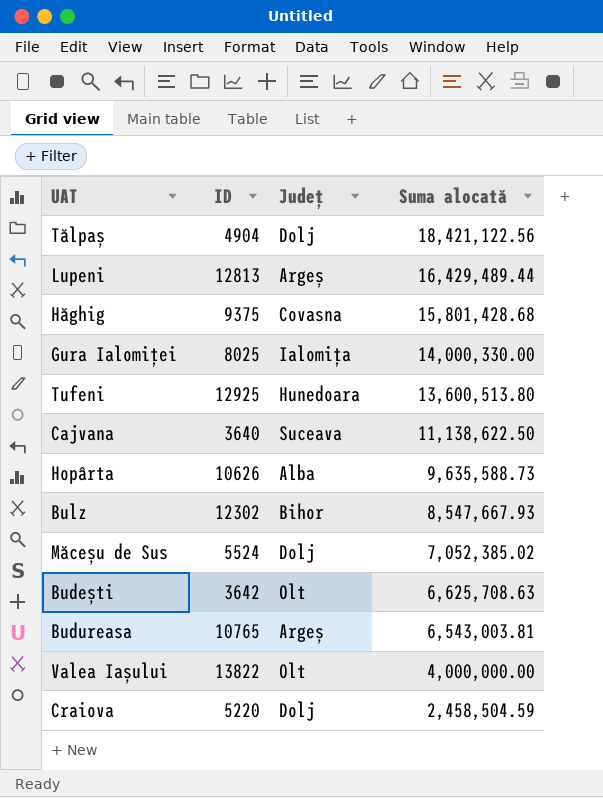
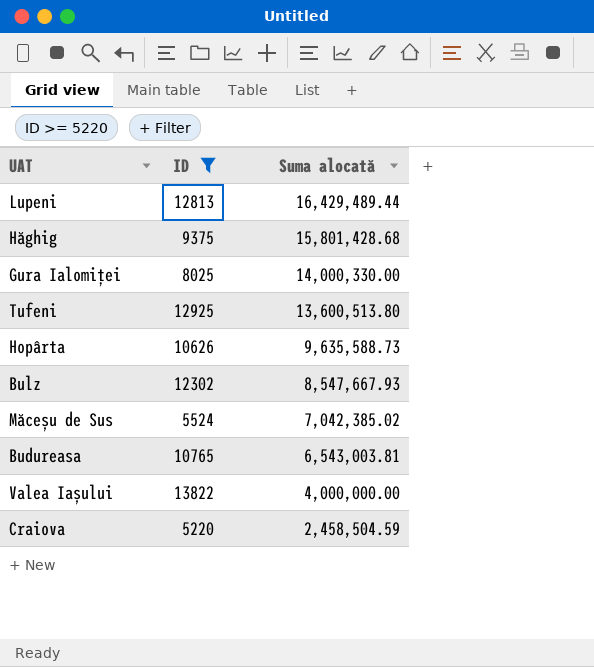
filter: none -> ID >= 5220
column Județ | position: 3 -> none
Măceșu de Sus | Suma alocată: 7,052,385.02 -> 7,042,385.02

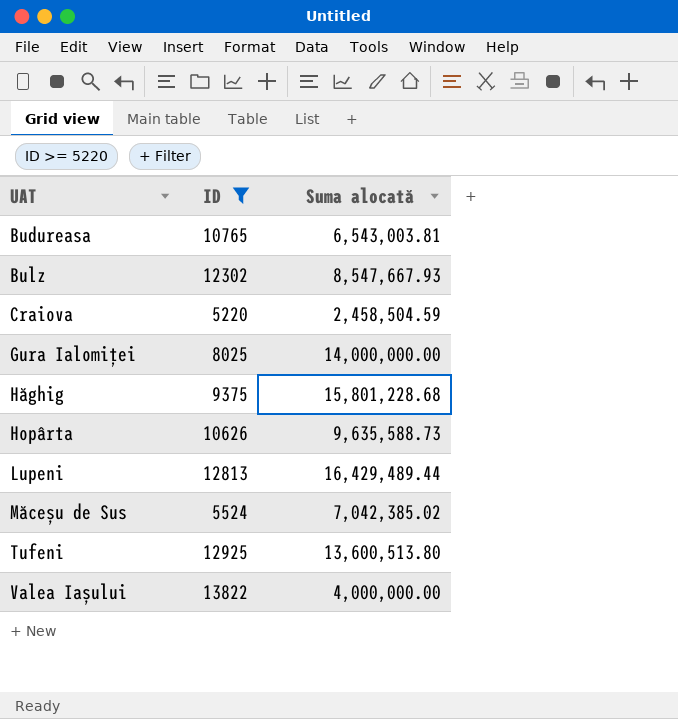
row order: Suma alocată descending -> UAT ascending
Gura Ialomiței | Suma alocată: 14,000,330.00 -> 14,000,000.00
Hăghig | Suma alocată: 15,801,428.68 -> 15,801,228.68

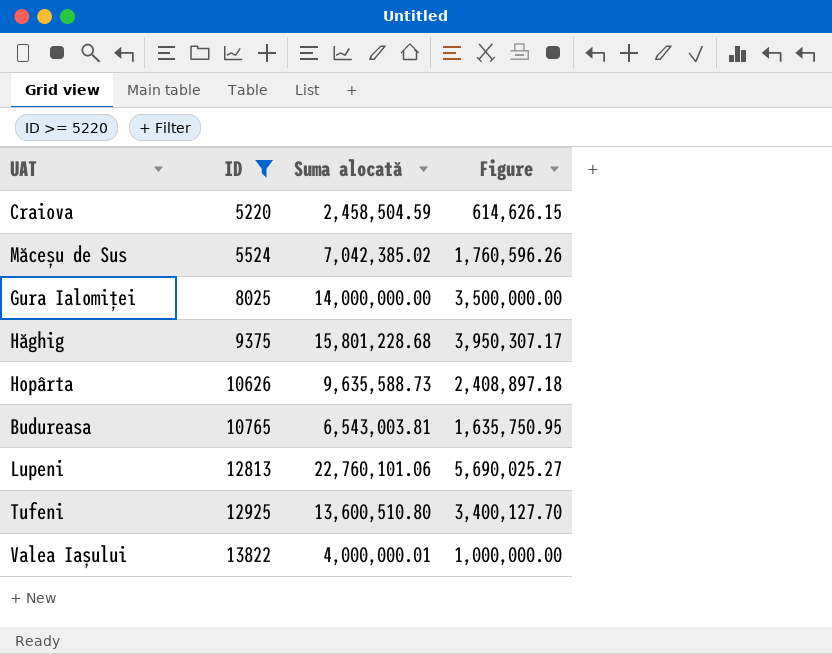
row order: UAT ascending -> ID ascending
column Figure | formula: none -> [Suma alocată] * 0.25
row Bulz: 12302 | 8,547,667.93 -> none
Lupeni | Suma alocată: 16,429,489.44 -> 22,760,101.06
Tufeni | Suma alocată: 13,600,513.80 -> 13,600,510.80
Valea Iașului | Suma alocată: 4,000,000.00 -> 4,000,000.01

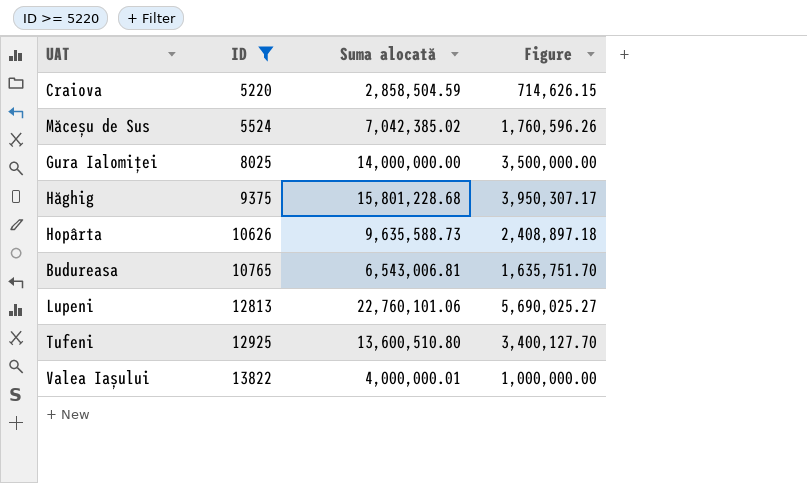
Craiova | Suma alocată: 2,458,504.59 -> 2,858,504.59
Craiova | Figure: 614,626.15 -> 714,626.15
Budureasa | Suma alocată: 6,543,003.81 -> 6,543,006.81
Budureasa | Figure: 1,635,750.95 -> 1,635,751.70

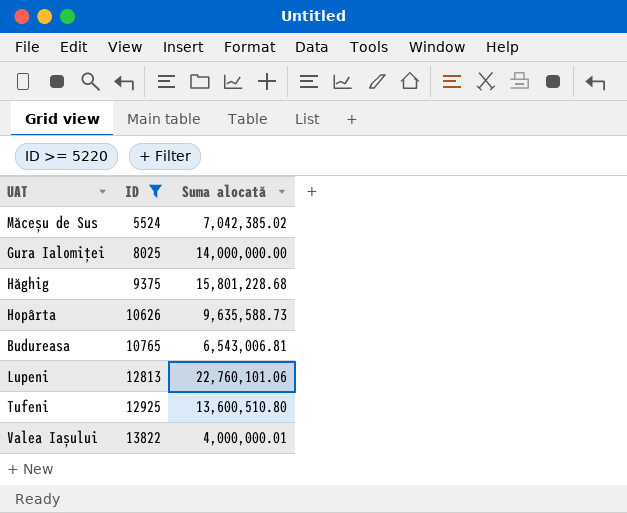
column Figure | formula: [Suma alocată] * 0.25 -> none
row Craiova: 5220 | 2,858,504.59 | 714,626.15 -> none

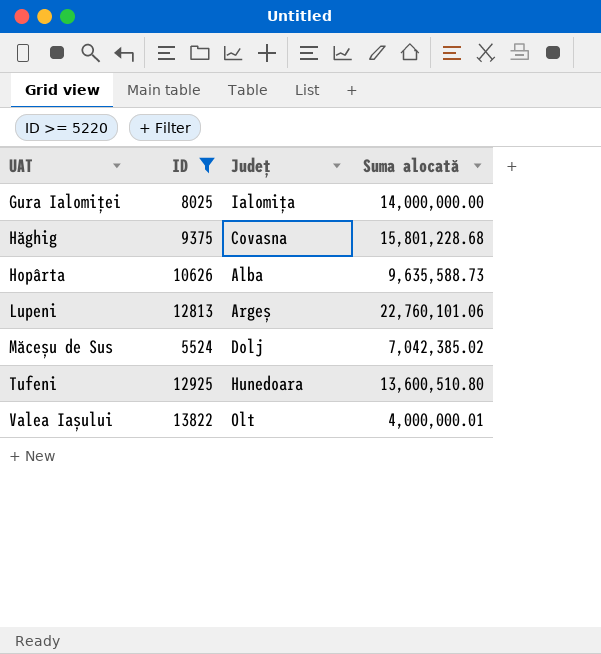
row order: ID ascending -> UAT ascending
column Județ | position: none -> 3
row Budureasa: 10765 | 6,543,006.81 -> none

